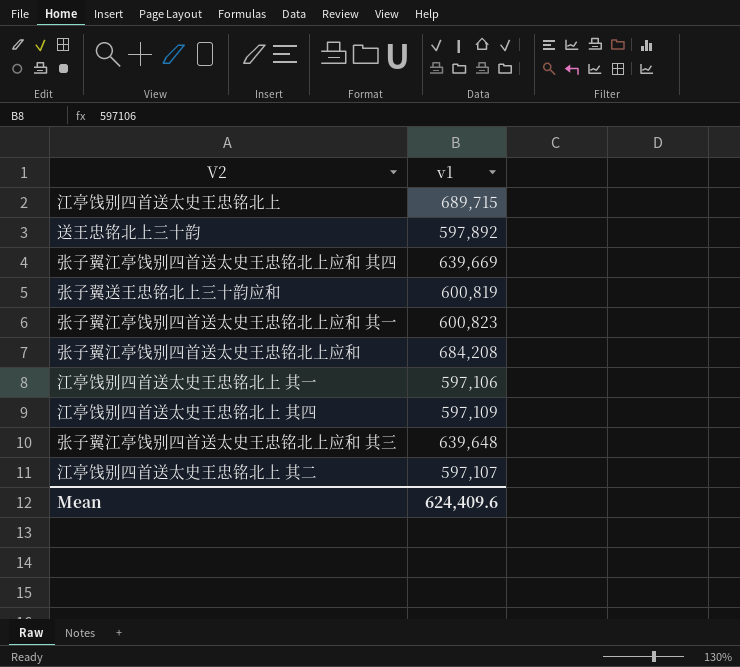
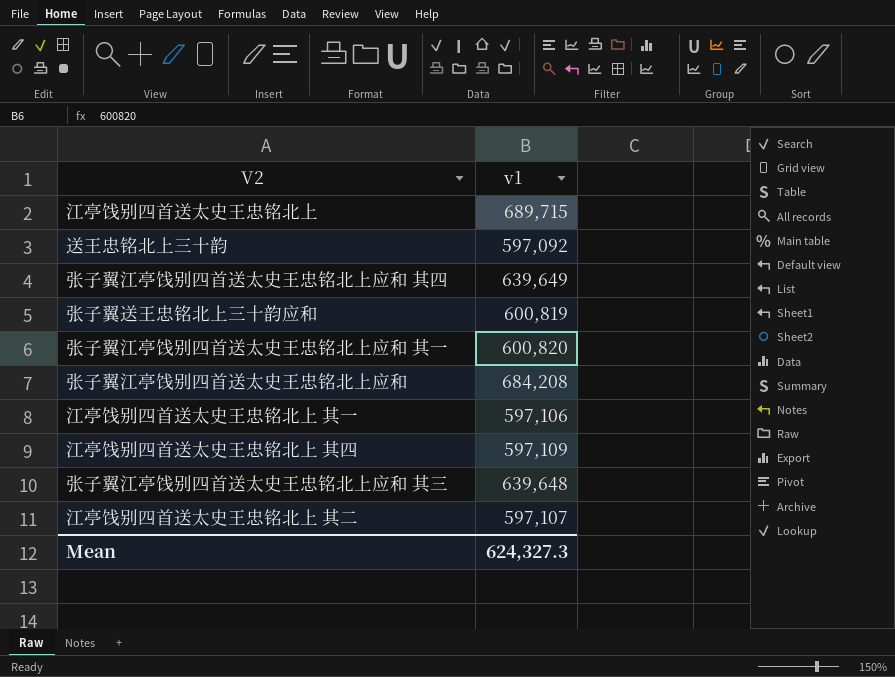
送王忠铭北上三十韵 | v1: 597,892 -> 597,092
张子翼江亭饯别四首送太史王忠铭北上应和 其四 | v1: 639,669 -> 639,649
张子翼江亭饯别四首送太史王忠铭北上应和 其一 | v1: 600,823 -> 600,820
Mean | v1: 624,409.6 -> 624,327.3

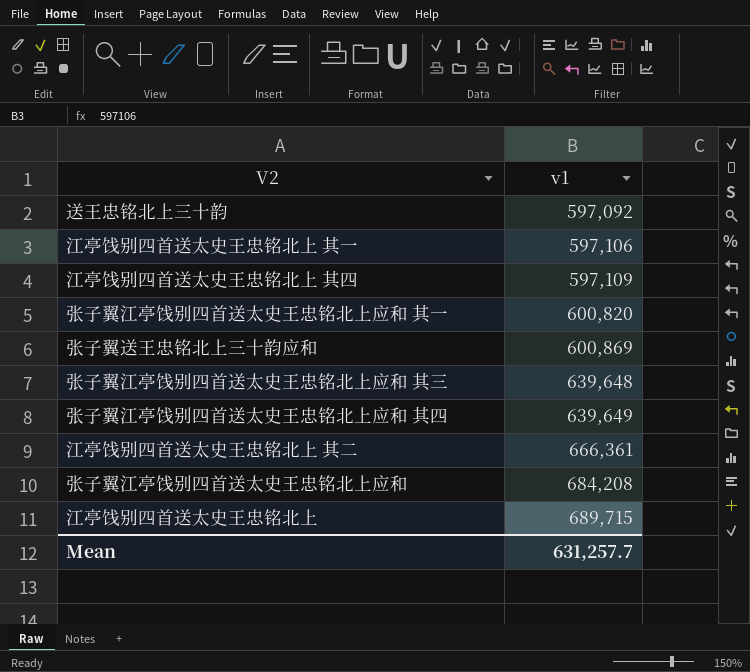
row order: none -> v1 ascending
张子翼送王忠铭北上三十韵应和 | v1: 600,819 -> 600,869
江亭饯别四首送太史王忠铭北上 其二 | v1: 597,107 -> 666,361
Mean | v1: 624,327.3 -> 631,257.7

